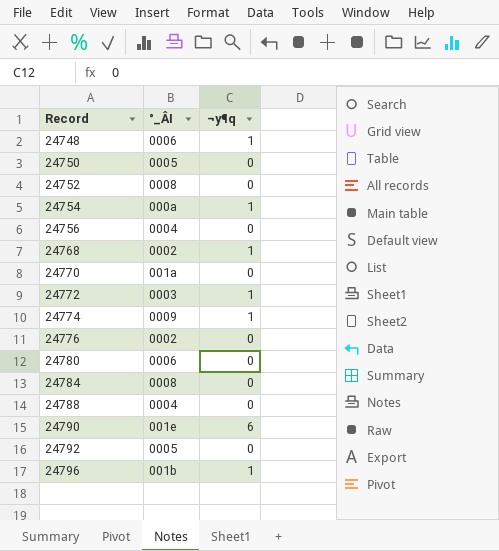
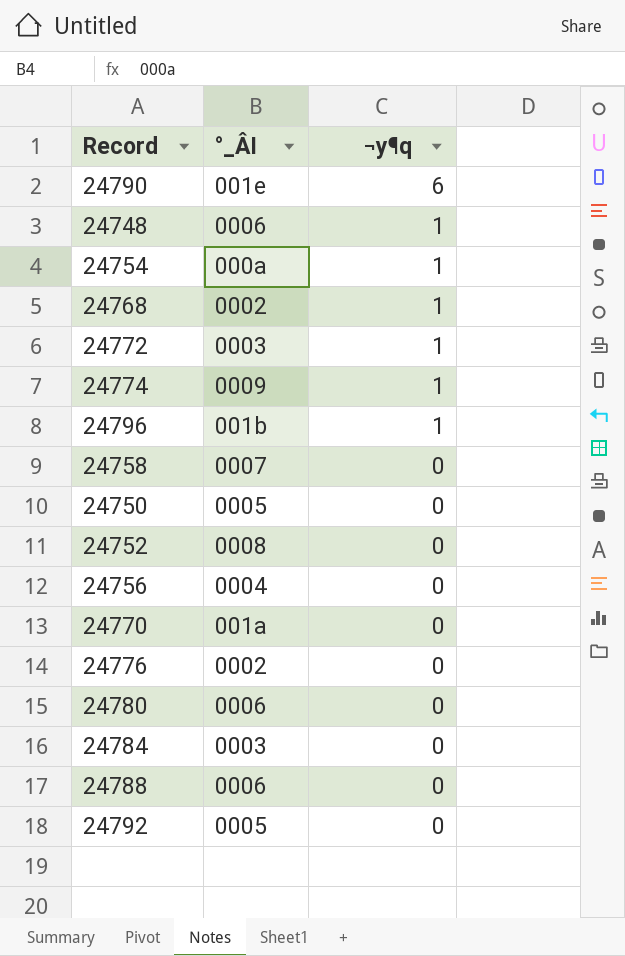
row order: Record ascending -> ¬y¶q descending
row 24758: none -> 0007 | 0
24784 | °_ÂI: 0008 -> 0003
24788 | °_ÂI: 0004 -> 0006

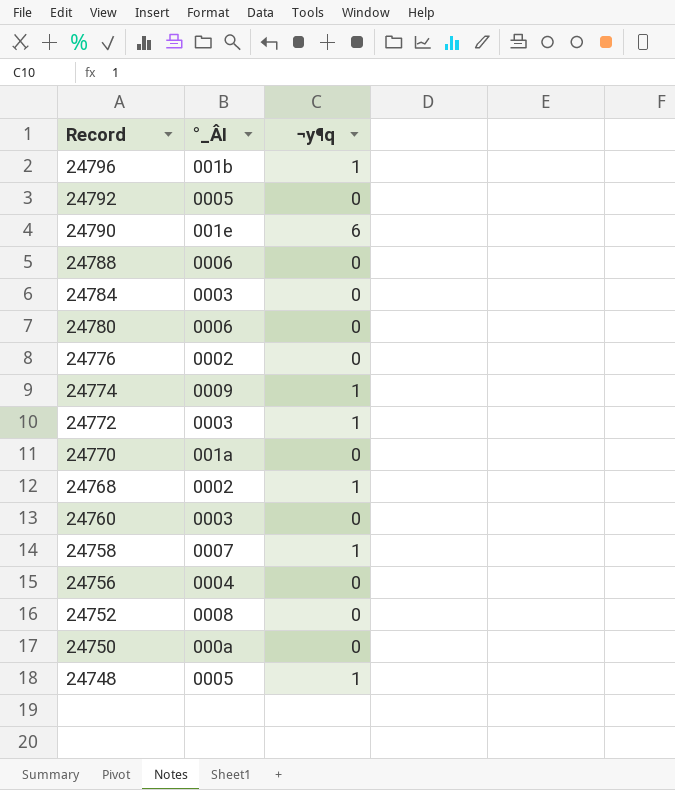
row order: ¬y¶q descending -> Record descending
row 24754: 000a | 1 -> none
row 24760: none -> 0003 | 0
24758 | ¬y¶q: 0 -> 1
24750 | °_ÂI: 0005 -> 000a
24748 | °_ÂI: 0006 -> 0005

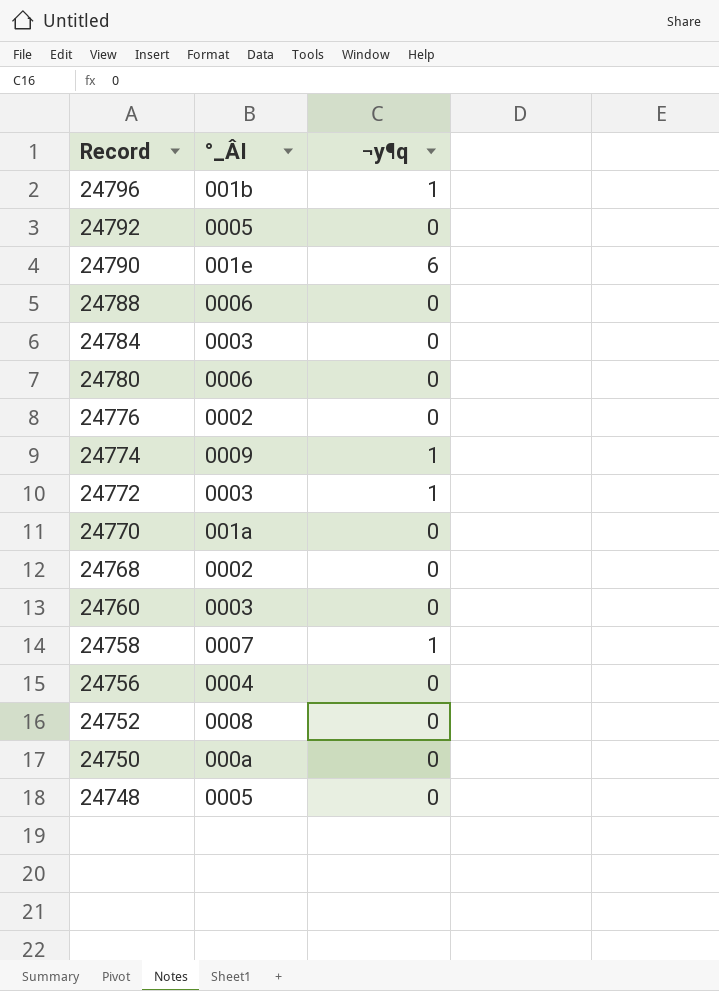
24768 | ¬y¶q: 1 -> 0
24748 | ¬y¶q: 1 -> 0

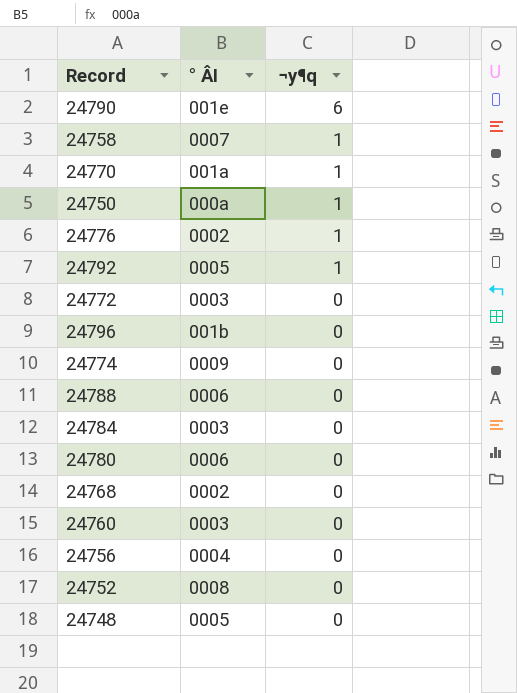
row order: Record descending -> ¬y¶q descending
column name: °_ÂI -> ° ÂI
24770 | ¬y¶q: 0 -> 1
24750 | ¬y¶q: 0 -> 1
24776 | ¬y¶q: 0 -> 1
24792 | ¬y¶q: 0 -> 1
24772 | ¬y¶q: 1 -> 0
24796 | ¬y¶q: 1 -> 0
24774 | ¬y¶q: 1 -> 0

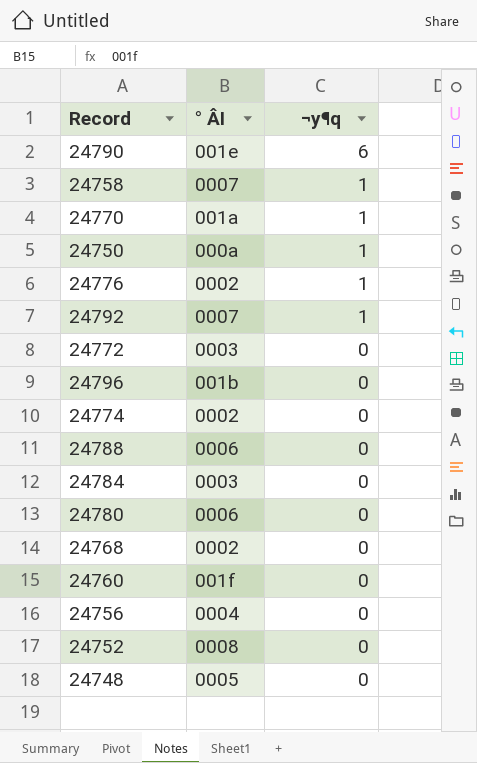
24792 | ° ÂI: 0005 -> 0007
24774 | ° ÂI: 0009 -> 0002
24760 | ° ÂI: 0003 -> 001f

